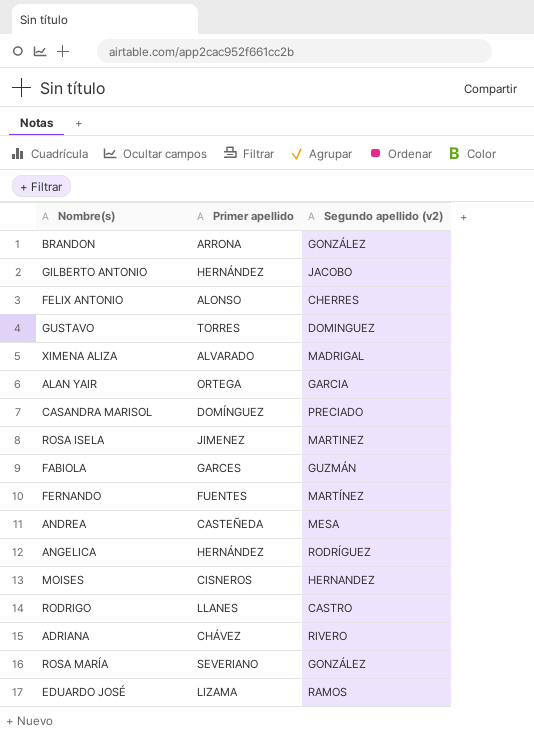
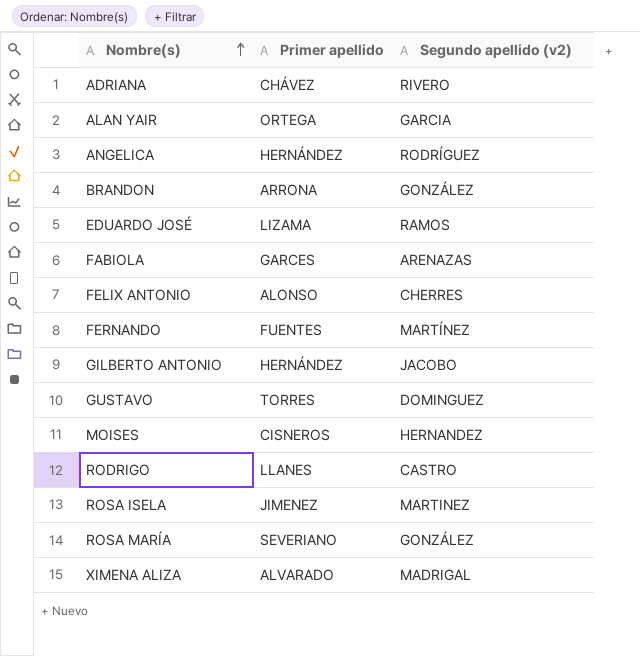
row order: none -> Nombre(s) ascending
row CASANDRA MARISOL: DOMÍNGUEZ | PRECIADO -> none
row ANDREA: CASTEÑEDA | MESA -> none
FABIOLA | Segundo apellido (v2): GUZMÁN -> ARENAZAS

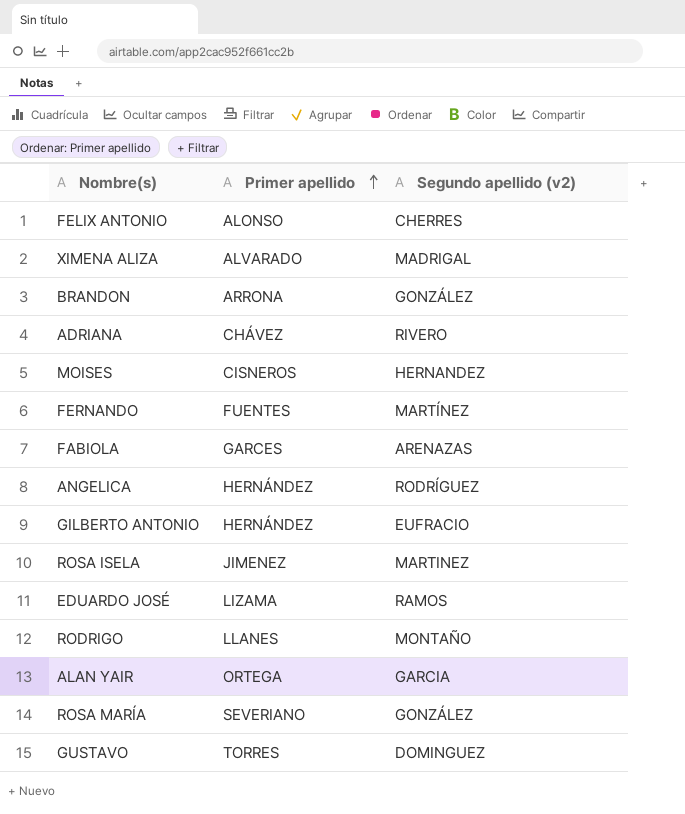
row order: Nombre(s) ascending -> Primer apellido ascending
GILBERTO ANTONIO | Segundo apellido (v2): JACOBO -> EUFRACIO
RODRIGO | Segundo apellido (v2): CASTRO -> MONTAÑO

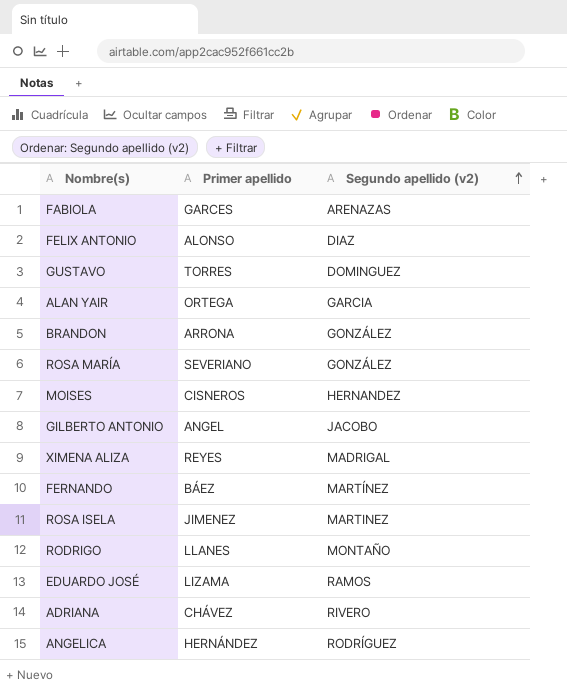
row order: Primer apellido ascending -> Segundo apellido (v2) ascending
FELIX ANTONIO | Segundo apellido (v2): CHERRES -> DIAZ
GILBERTO ANTONIO | Primer apellido: HERNÁNDEZ -> ANGEL
GILBERTO ANTONIO | Segundo apellido (v2): EUFRACIO -> JACOBO
XIMENA ALIZA | Primer apellido: ALVARADO -> REYES
FERNANDO | Primer apellido: FUENTES -> BÁEZ

